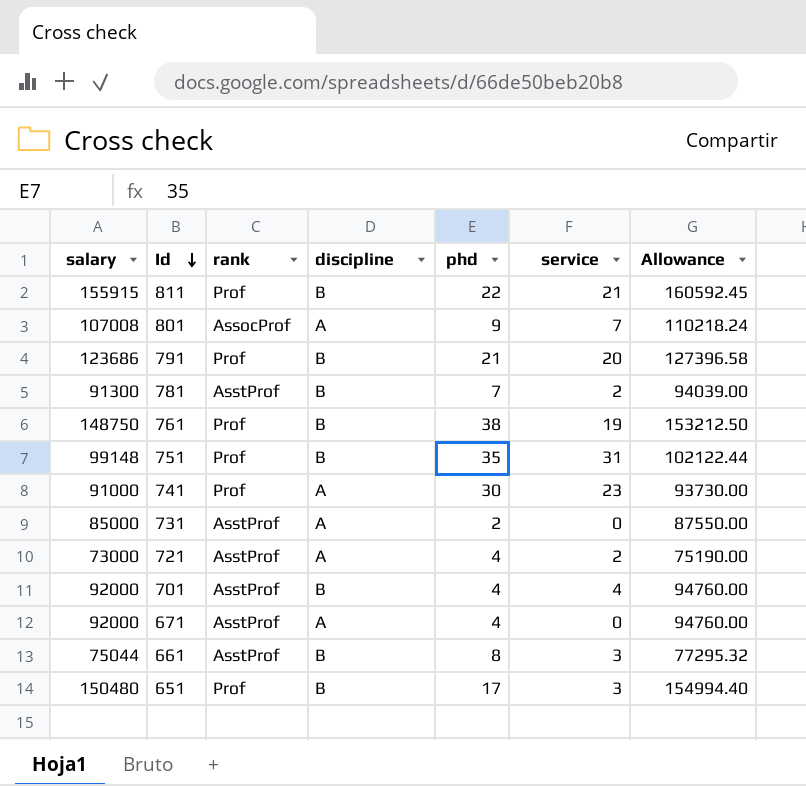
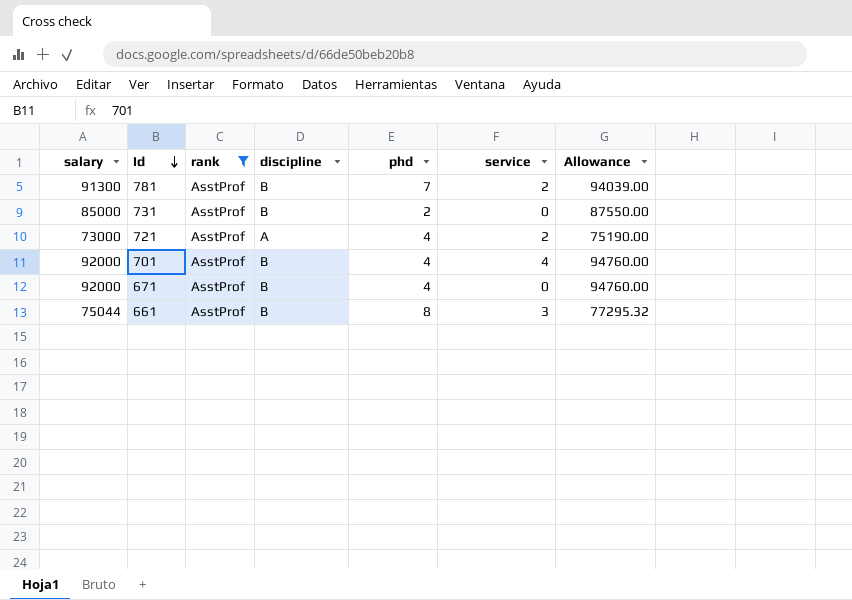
filter: none -> rank = AsstProf
731 | discipline: A -> B
671 | discipline: A -> B

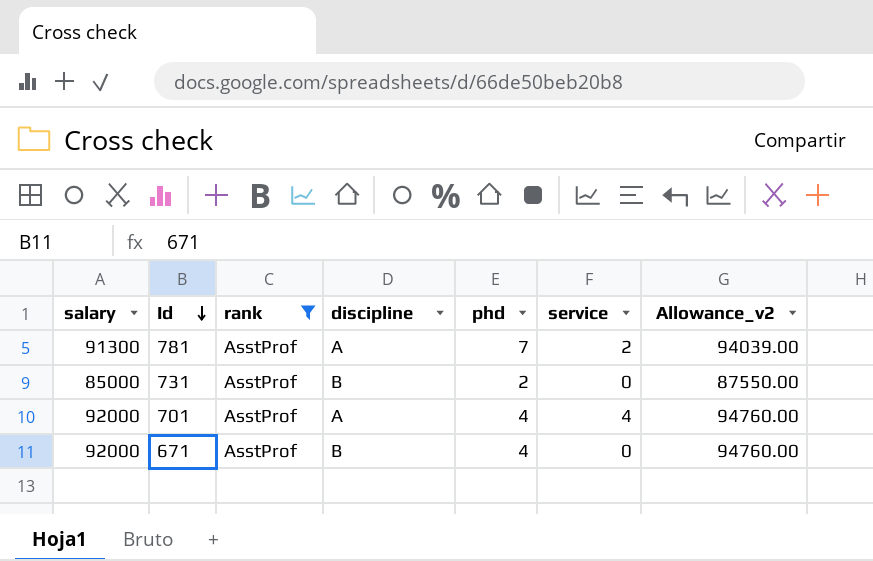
column name: Allowance -> Allowance_v2
row 721: 73000 | AsstProf | A | 4 | 2 | 75190.00 -> none
row 661: 75044 | AsstProf | B | 8 | 3 | 77295.32 -> none
781 | discipline: B -> A
701 | discipline: B -> A

